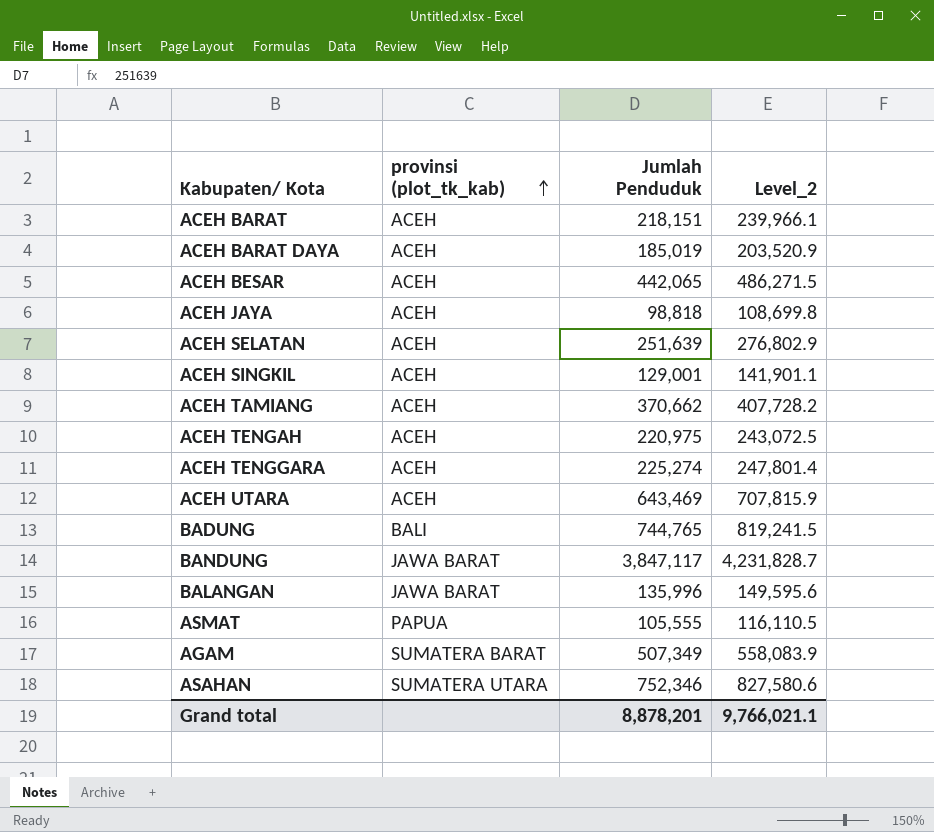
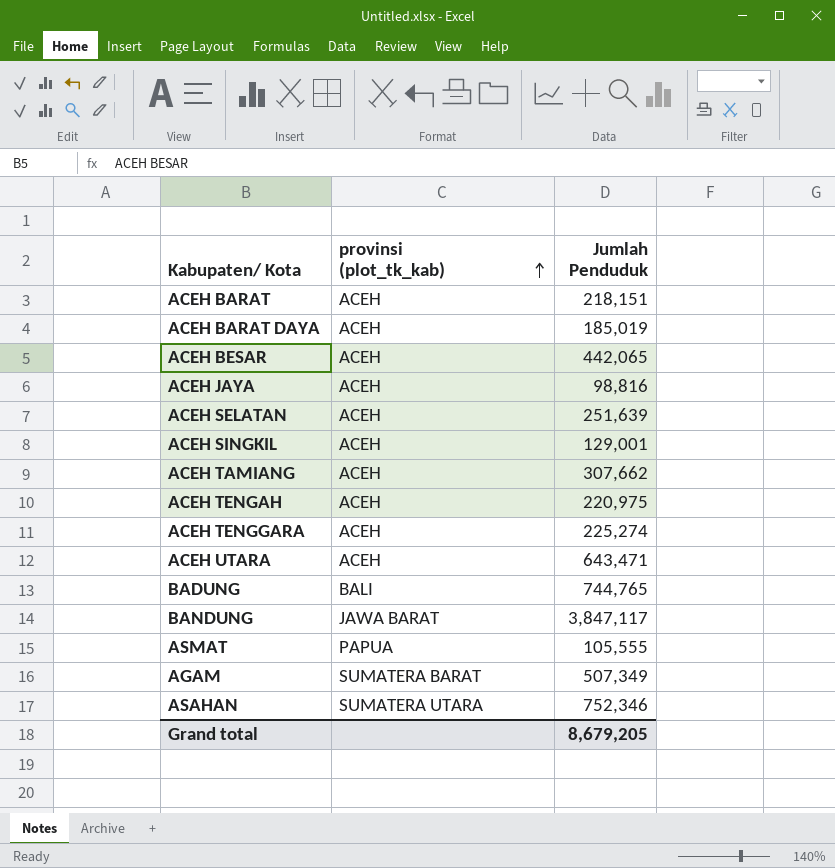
column Level_2 | formula: [Jumlah Penduduk] * 1.1 -> none
row BALANGAN: JAWA BARAT | 135,996 | 149,595.6 -> none
ACEH JAYA | Jumlah Penduduk: 98,818 -> 98,816
ACEH TAMIANG | Jumlah Penduduk: 370,662 -> 307,662
ACEH UTARA | Jumlah Penduduk: 643,469 -> 643,471
Grand total | Jumlah Penduduk: 8,878,201 -> 8,679,205

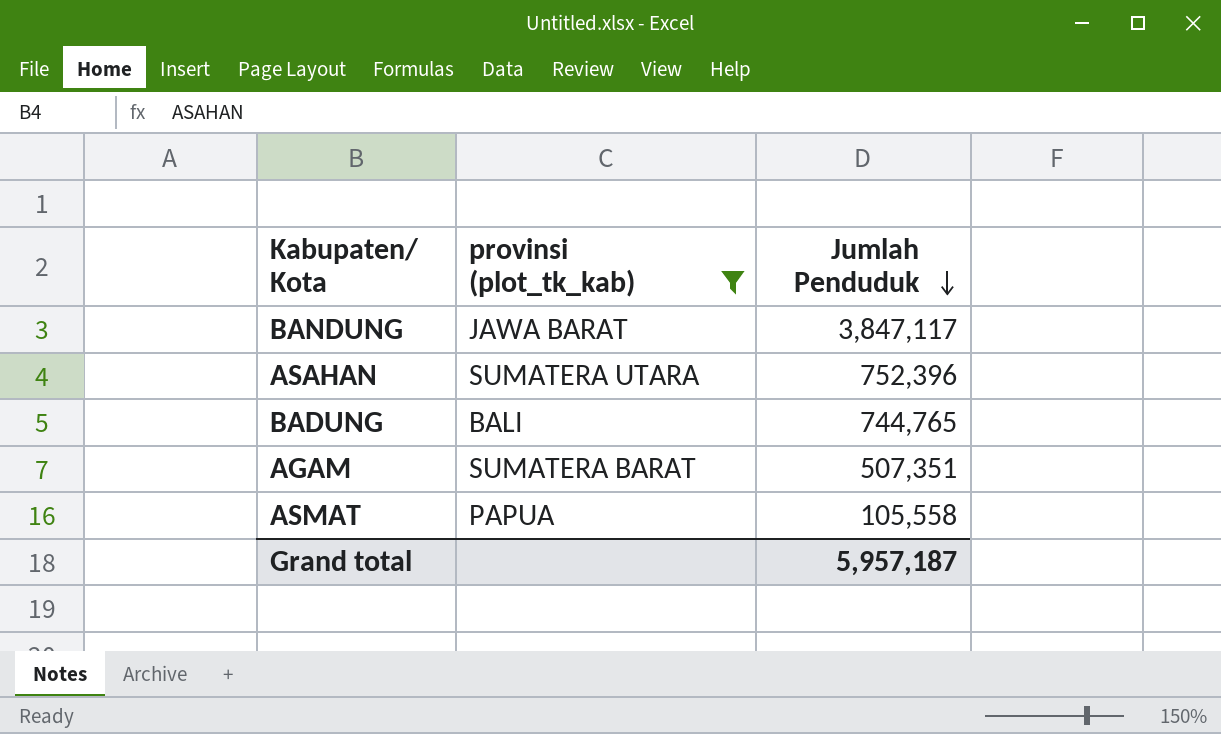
filter: none -> provinsi (plot_tk_kab) != ACEH
row order: provinsi (plot_tk_kab) ascending -> Jumlah Penduduk descending
ASAHAN | Jumlah Penduduk: 752,346 -> 752,396
AGAM | Jumlah Penduduk: 507,349 -> 507,351
ASMAT | Jumlah Penduduk: 105,555 -> 105,558
Grand total | Jumlah Penduduk: 8,679,205 -> 5,957,187

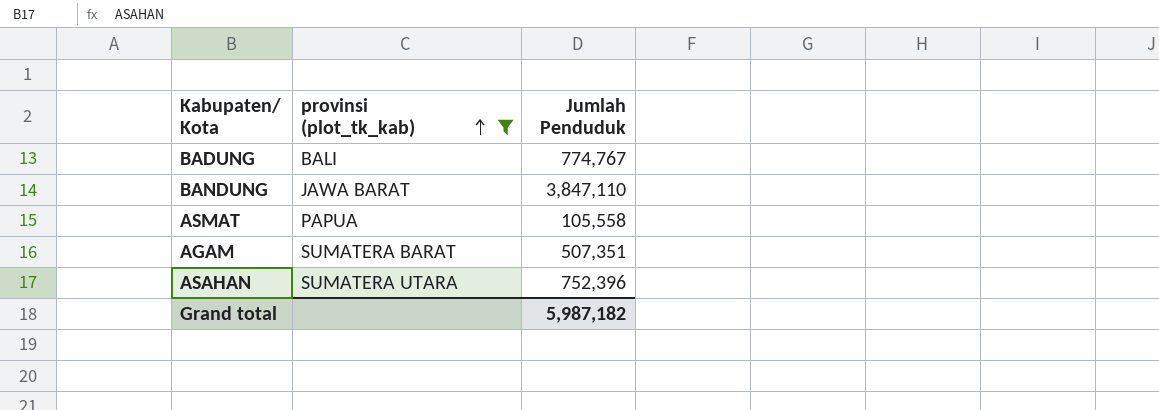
row order: Jumlah Penduduk descending -> provinsi (plot_tk_kab) ascending
BADUNG | Jumlah Penduduk: 744,765 -> 774,767
BANDUNG | Jumlah Penduduk: 3,847,117 -> 3,847,110
Grand total | Jumlah Penduduk: 5,957,187 -> 5,987,182

